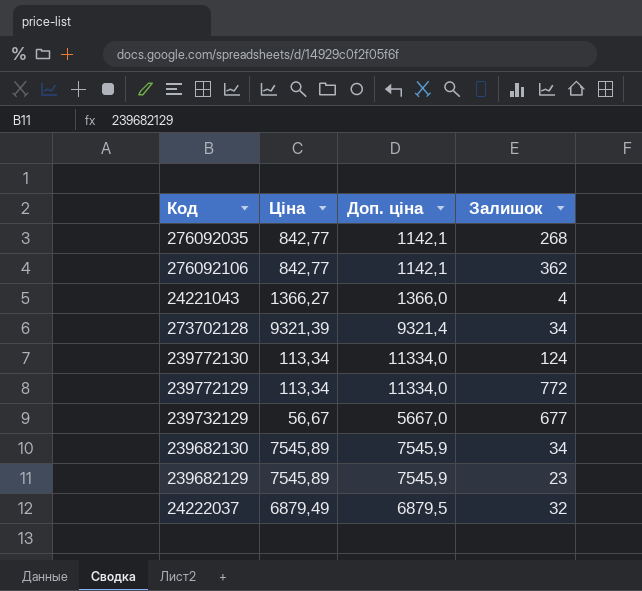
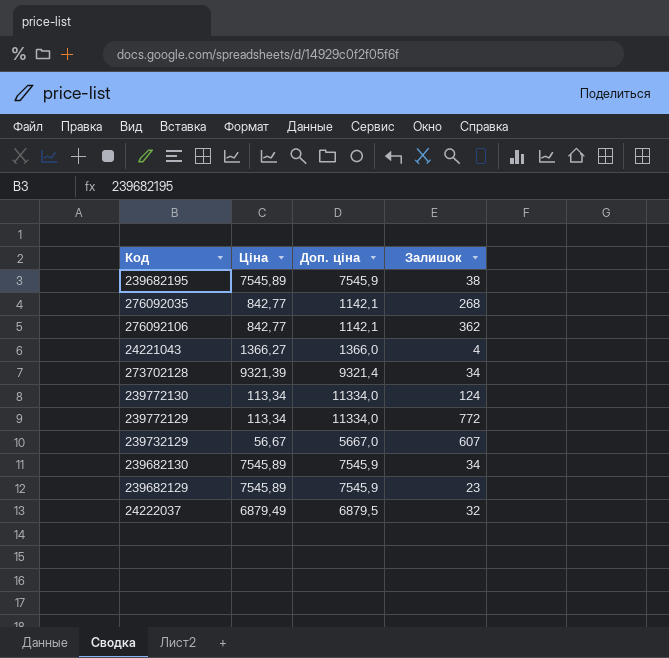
row 239682195: none -> 7545,89 | 7545,9 | 38
239732129 | Залишок: 677 -> 607

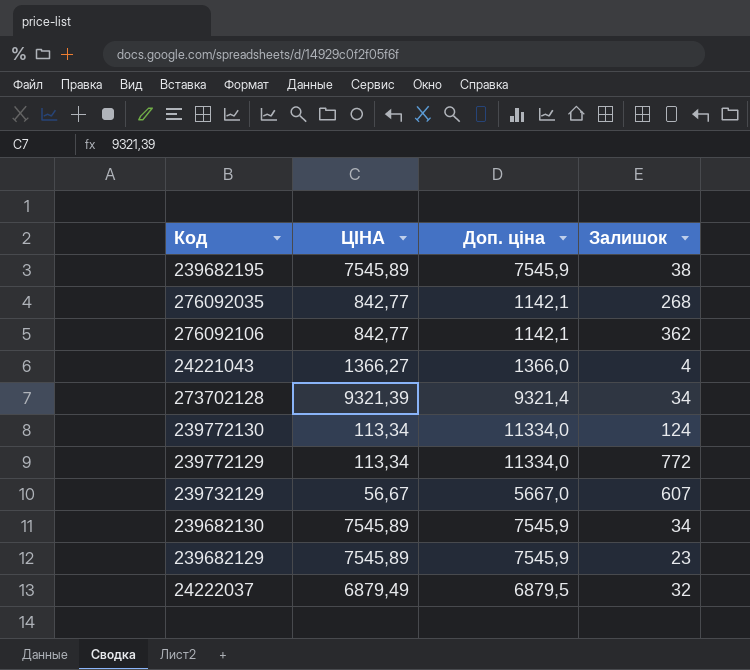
column name: Ціна -> ЦІНА

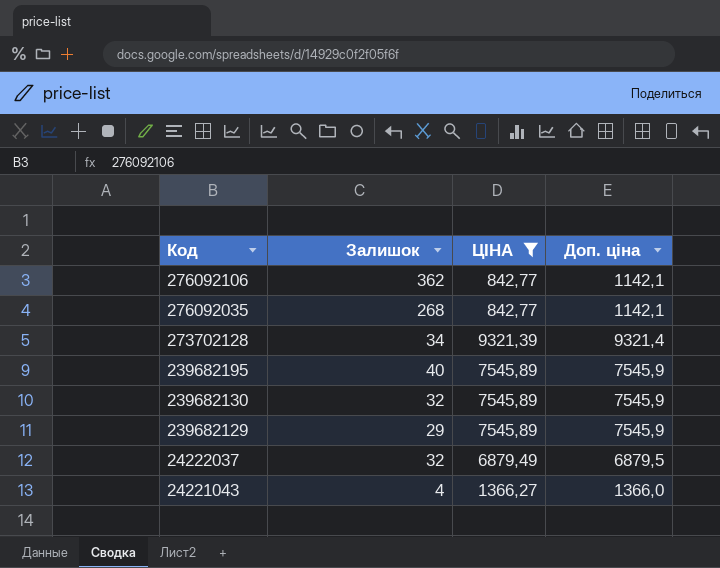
filter: none -> ЦІНА >= 842,77
row order: none -> Код descending
column Залишок | position: 4 -> 2
239682195 | Залишок: 38 -> 40
239682130 | Залишок: 34 -> 32
239682129 | Залишок: 23 -> 29

